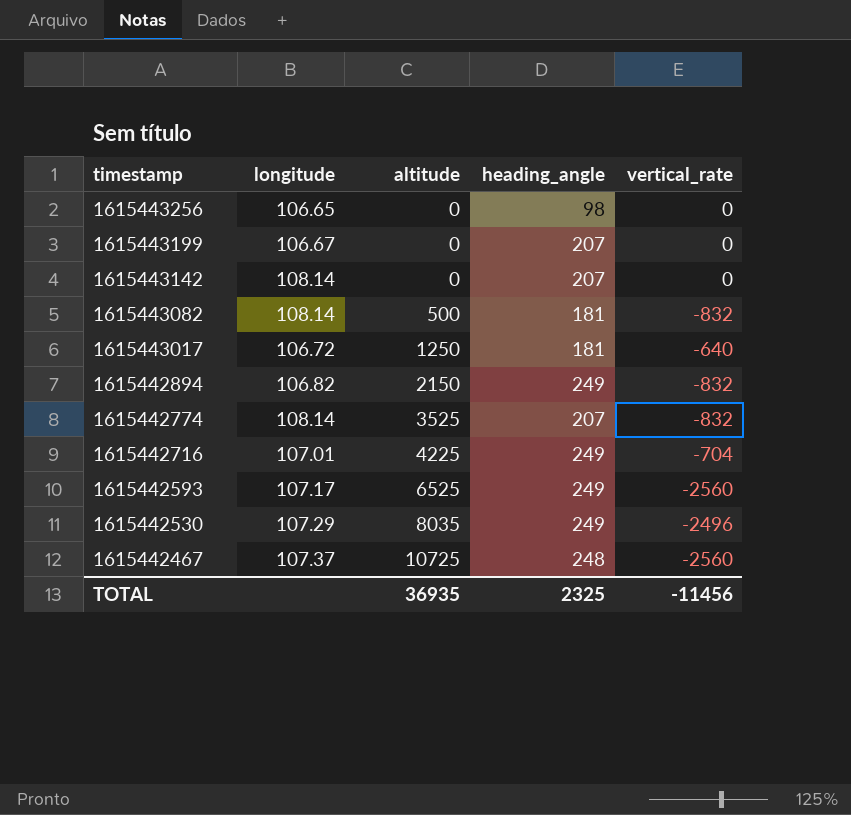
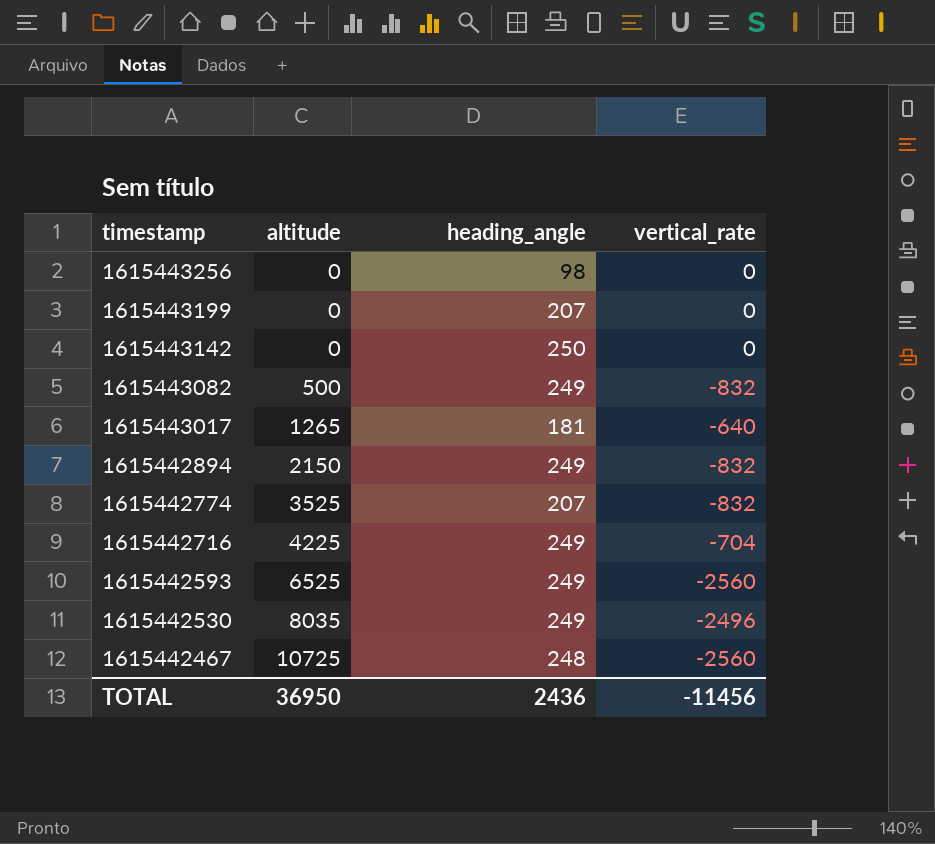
column longitude | position: 2 -> none
1615443142 | heading_angle: 207 -> 250
1615443082 | heading_angle: 181 -> 249
1615443017 | altitude: 1250 -> 1265
TOTAL | altitude: 36935 -> 36950
TOTAL | heading_angle: 2325 -> 2436

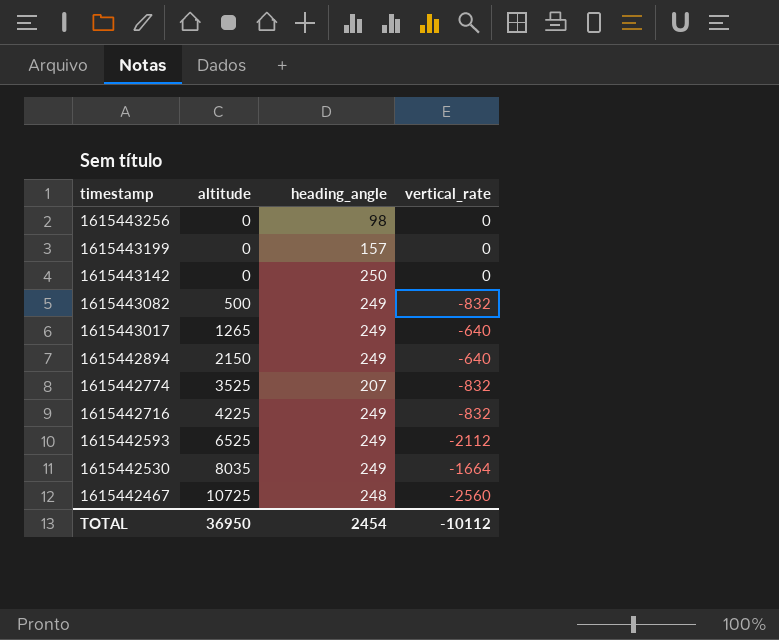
1615443199 | heading_angle: 207 -> 157
1615443017 | heading_angle: 181 -> 249
1615442894 | vertical_rate: -832 -> -640
1615442716 | vertical_rate: -704 -> -832
1615442593 | vertical_rate: -2560 -> -2112
1615442530 | vertical_rate: -2496 -> -1664
TOTAL | heading_angle: 2436 -> 2454
TOTAL | vertical_rate: -11456 -> -10112

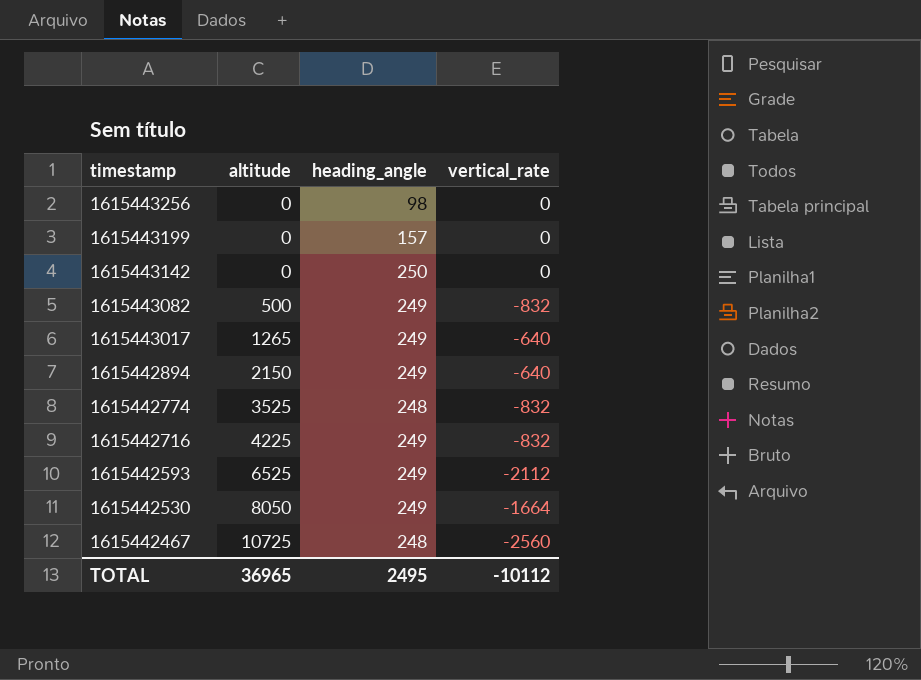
1615442774 | heading_angle: 207 -> 248
1615442530 | altitude: 8035 -> 8050
TOTAL | altitude: 36950 -> 36965
TOTAL | heading_angle: 2454 -> 2495

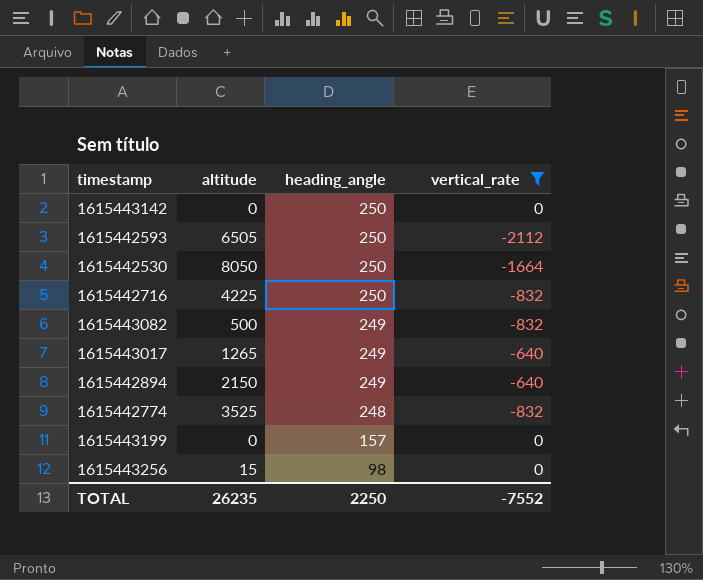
filter: none -> vertical_rate != -2560
row order: timestamp descending -> heading_angle descending
1615442593 | altitude: 6525 -> 6505
1615442593 | heading_angle: 249 -> 250
1615442530 | heading_angle: 249 -> 250
1615442716 | heading_angle: 249 -> 250
1615443256 | altitude: 0 -> 15
TOTAL | altitude: 36965 -> 26235
TOTAL | heading_angle: 2495 -> 2250
TOTAL | vertical_rate: -10112 -> -7552

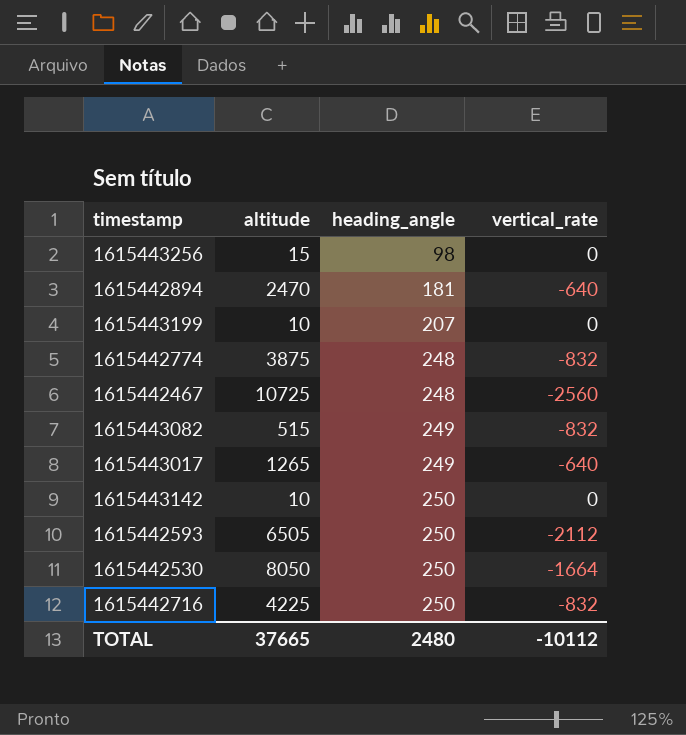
filter: vertical_rate != -2560 -> none
row order: heading_angle descending -> heading_angle ascending
1615442894 | altitude: 2150 -> 2470
1615442894 | heading_angle: 249 -> 181
1615443199 | altitude: 0 -> 10
1615443199 | heading_angle: 157 -> 207
1615442774 | altitude: 3525 -> 3875
1615443082 | altitude: 500 -> 515
1615443142 | altitude: 0 -> 10
TOTAL | altitude: 26235 -> 37665
TOTAL | heading_angle: 2250 -> 2480
TOTAL | vertical_rate: -7552 -> -10112

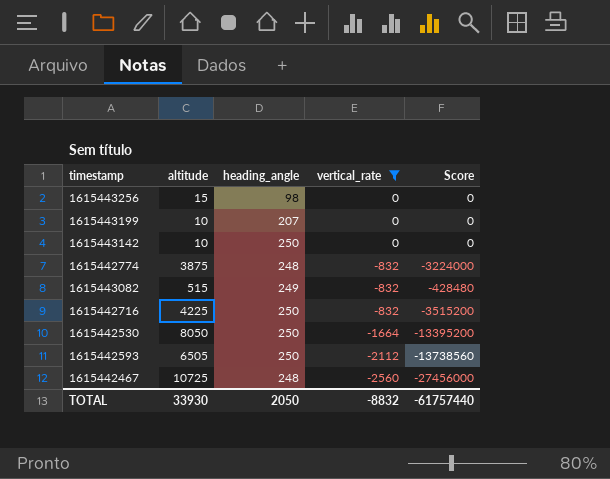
filter: none -> vertical_rate != -640
row order: heading_angle ascending -> vertical_rate descending
column Score | formula: none -> [altitude] * [vertical_rate]
TOTAL | altitude: 37665 -> 33930
TOTAL | heading_angle: 2480 -> 2050
TOTAL | vertical_rate: -10112 -> -8832

